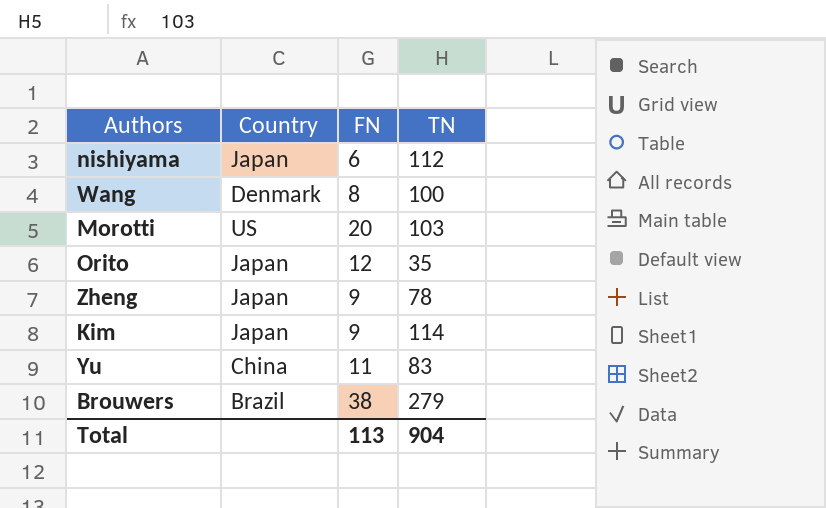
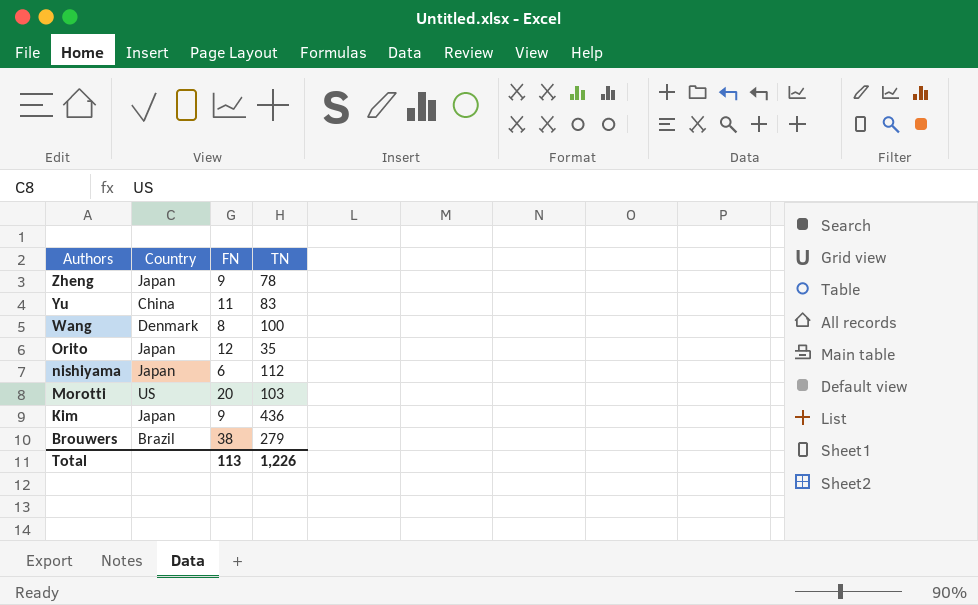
row order: none -> Authors descending
Kim | TN: 114 -> 436
Total | TN: 904 -> 1,226

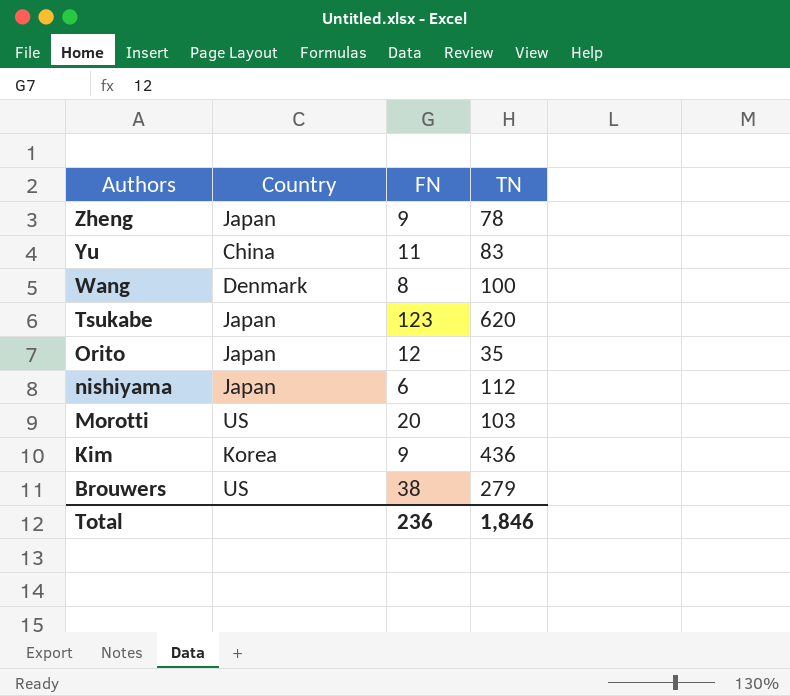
row Tsukabe: none -> Japan | 123 | 620
Kim | Country: Japan -> Korea
Brouwers | Country: Brazil -> US
Total | FN: 113 -> 236
Total | TN: 1,226 -> 1,846

